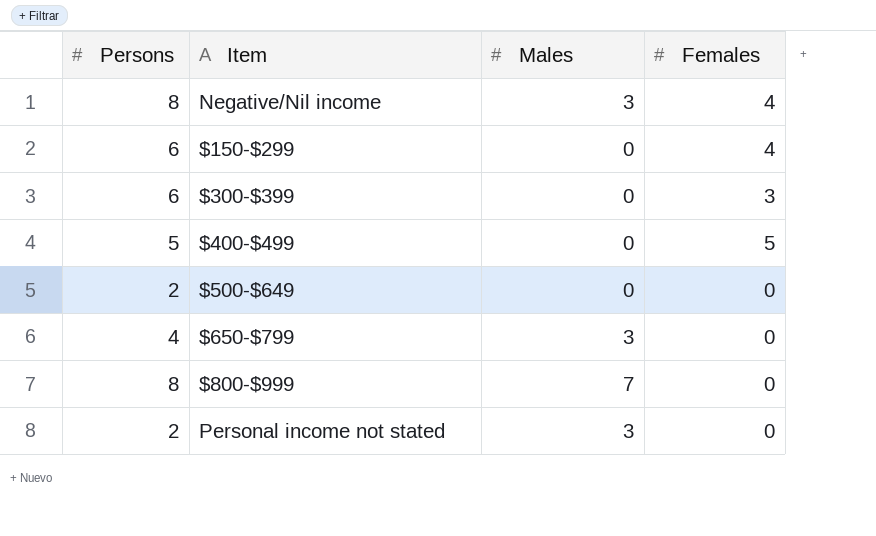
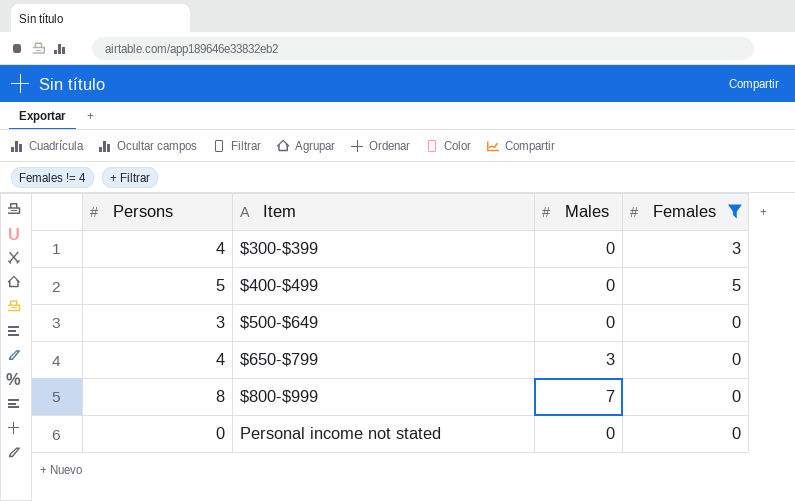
filter: none -> Females != 4
$300-$399 | Persons: 6 -> 4
$500-$649 | Persons: 2 -> 3
Personal income not stated | Persons: 2 -> 0
Personal income not stated | Males: 3 -> 0

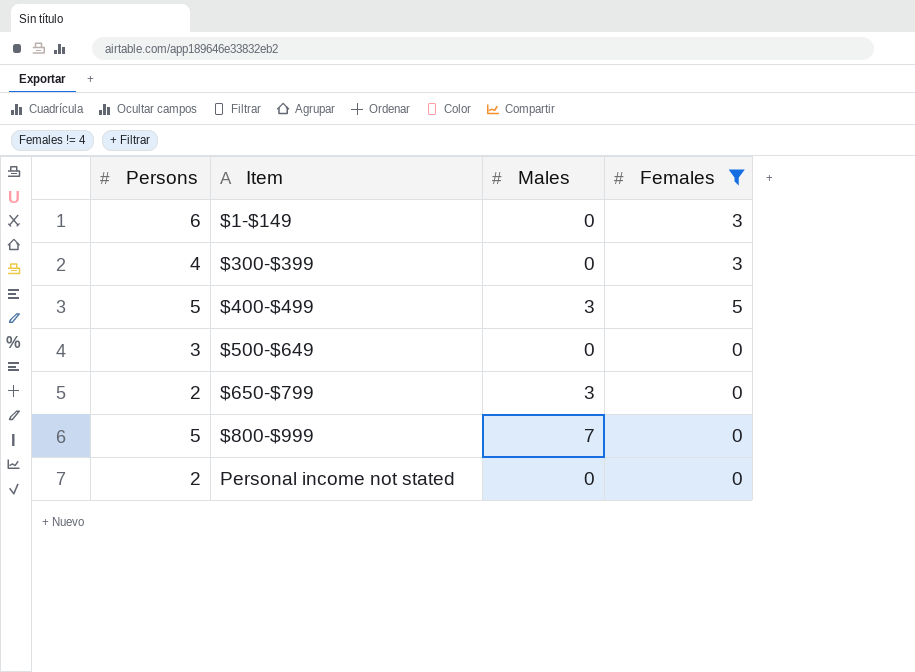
row $1-$149: none -> 6 | 0 | 3
$400-$499 | Males: 0 -> 3
$650-$799 | Persons: 4 -> 2
$800-$999 | Persons: 8 -> 5
Personal income not stated | Persons: 0 -> 2

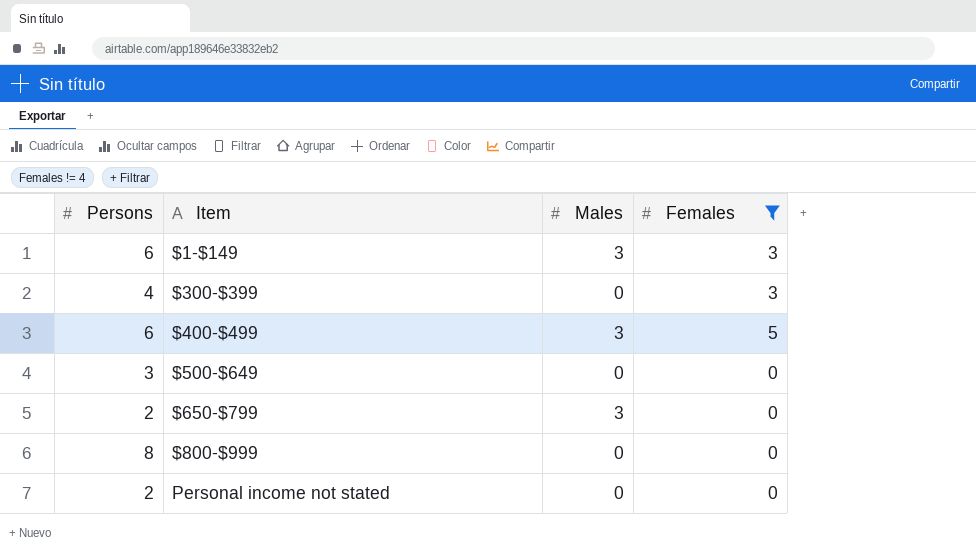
$1-$149 | Males: 0 -> 3
$400-$499 | Persons: 5 -> 6
$800-$999 | Persons: 5 -> 8
$800-$999 | Males: 7 -> 0

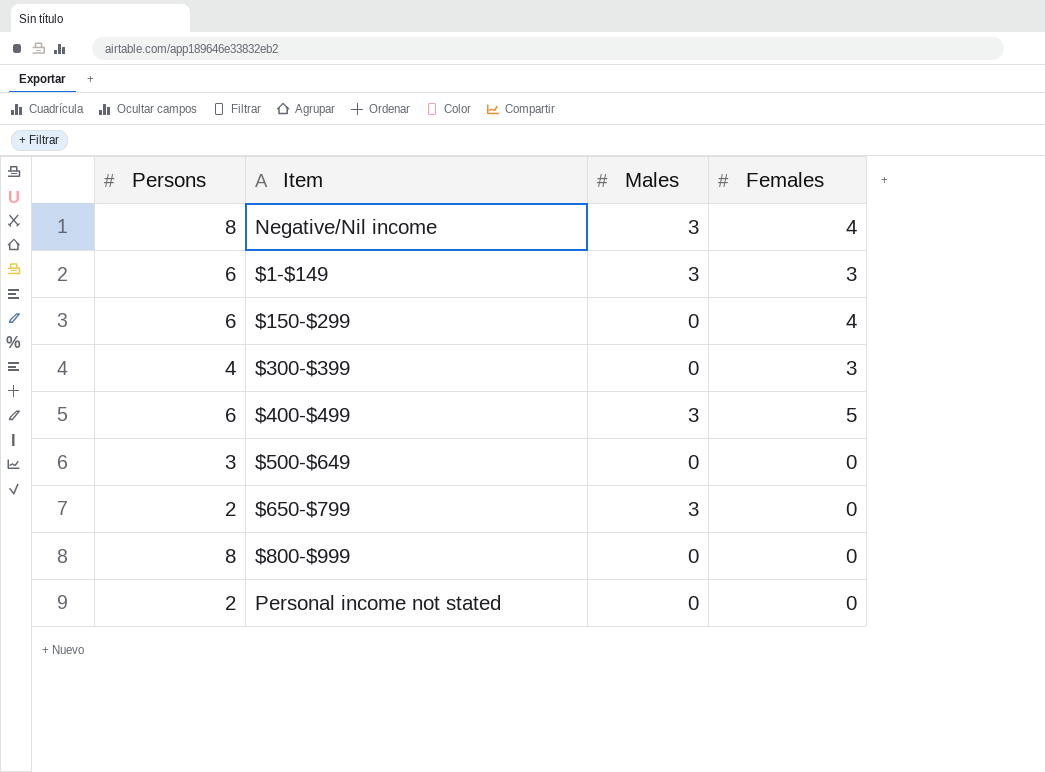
filter: Females != 4 -> none

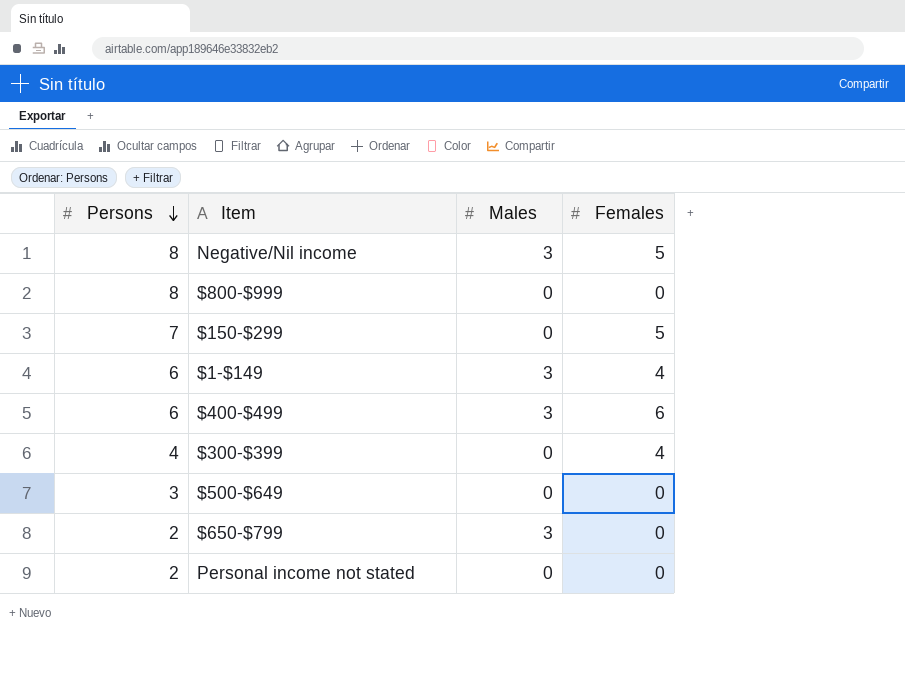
row order: none -> Persons descending
Negative/Nil income | Females: 4 -> 5
$150-$299 | Persons: 6 -> 7
$150-$299 | Females: 4 -> 5
$1-$149 | Females: 3 -> 4
$400-$499 | Females: 5 -> 6
$300-$399 | Females: 3 -> 4

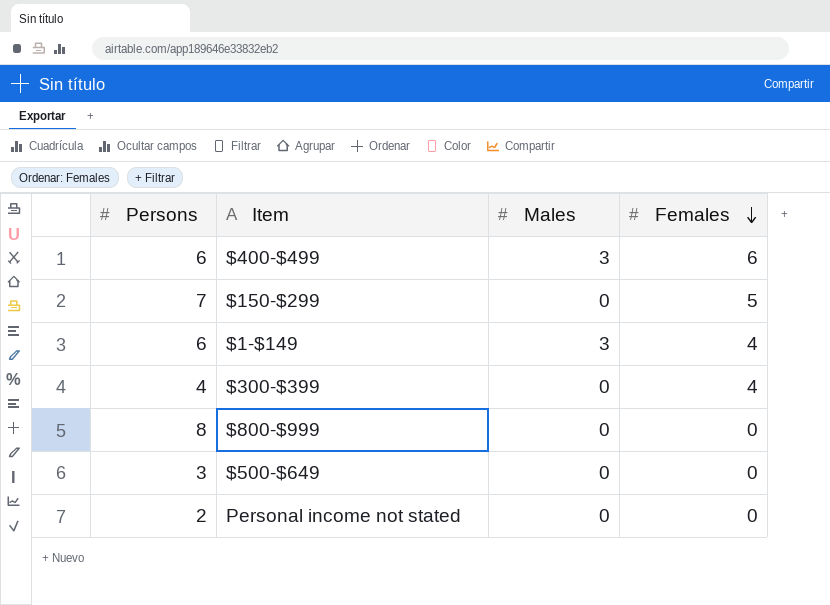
row order: Persons descending -> Females descending
row Negative/Nil income: 8 | 3 | 5 -> none
row $650-$799: 2 | 3 | 0 -> none

